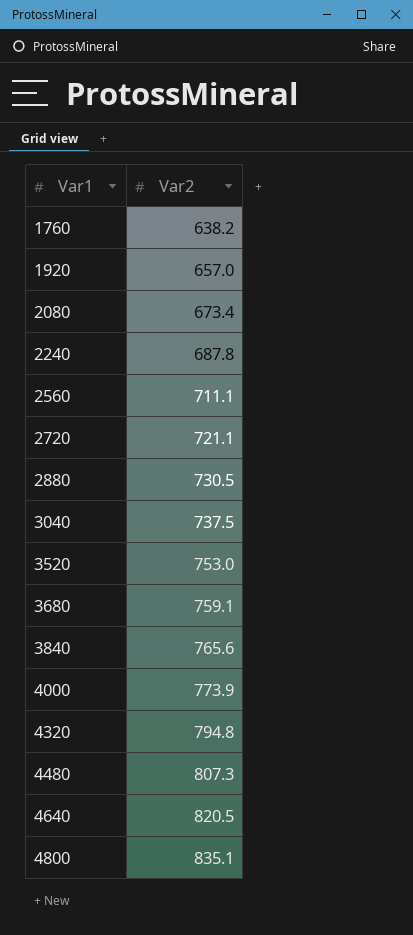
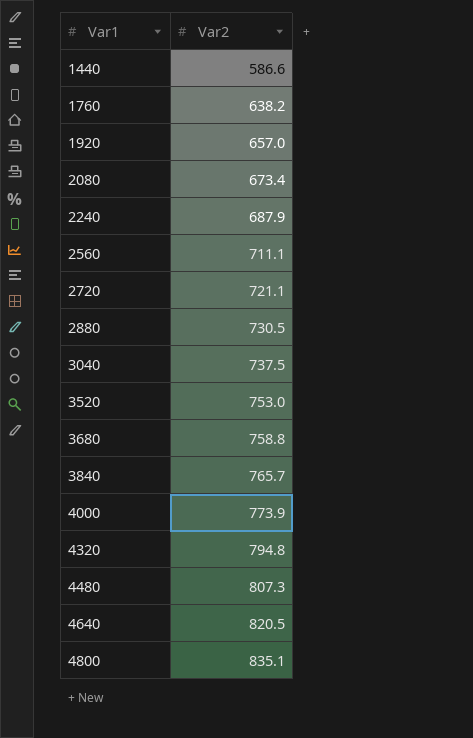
row 1440: none -> 586.6
2240 | Var2: 687.8 -> 687.9
3680 | Var2: 759.1 -> 758.8
3840 | Var2: 765.6 -> 765.7

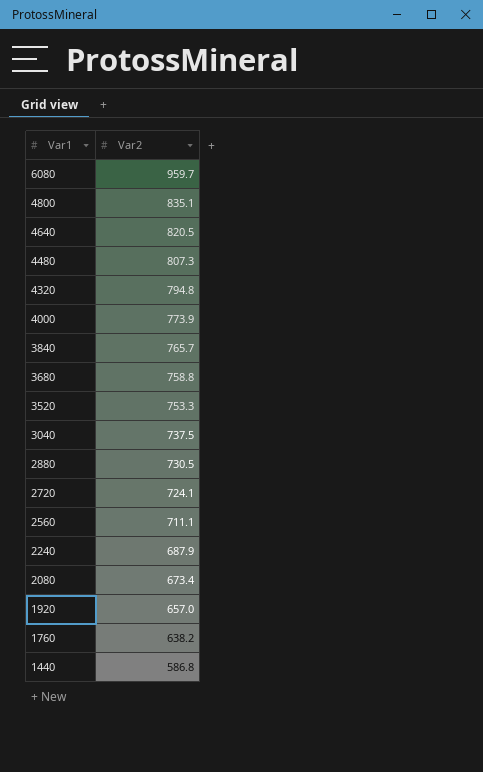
row order: Var1 ascending -> Var1 descending
row 6080: none -> 959.7
3520 | Var2: 753.0 -> 753.3
2720 | Var2: 721.1 -> 724.1
1440 | Var2: 586.6 -> 586.8

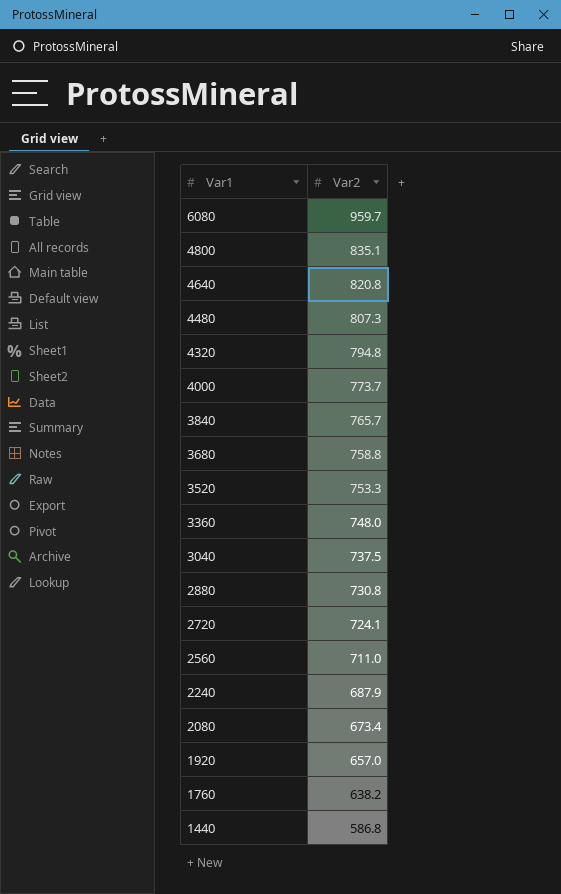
4640 | Var2: 820.5 -> 820.8
4000 | Var2: 773.9 -> 773.7
row 3360: none -> 748.0
2880 | Var2: 730.5 -> 730.8
2560 | Var2: 711.1 -> 711.0

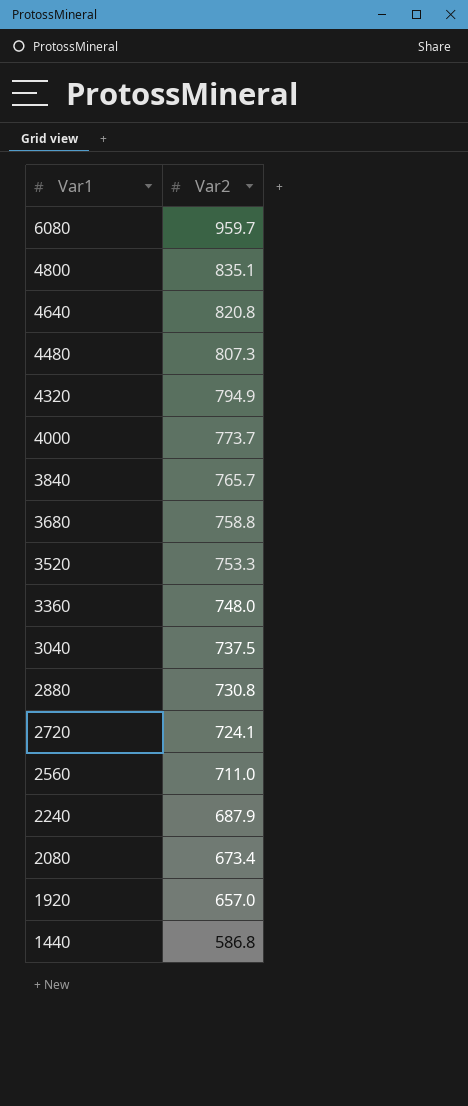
row 1760: 638.2 -> none
4320 | Var2: 794.8 -> 794.9

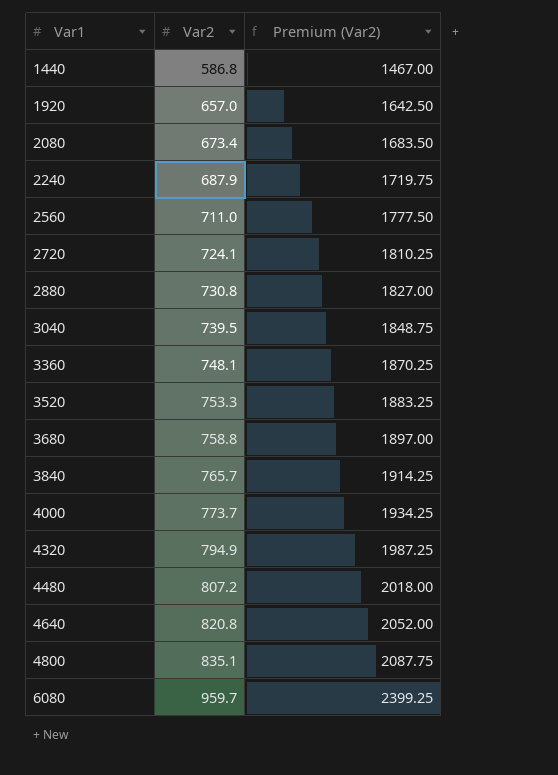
row order: Var1 descending -> Var1 ascending
column Premium (Var2) | formula: none -> [Var2] * 2.5
3040 | Var2: 737.5 -> 739.5
3360 | Var2: 748.0 -> 748.1
4480 | Var2: 807.3 -> 807.2

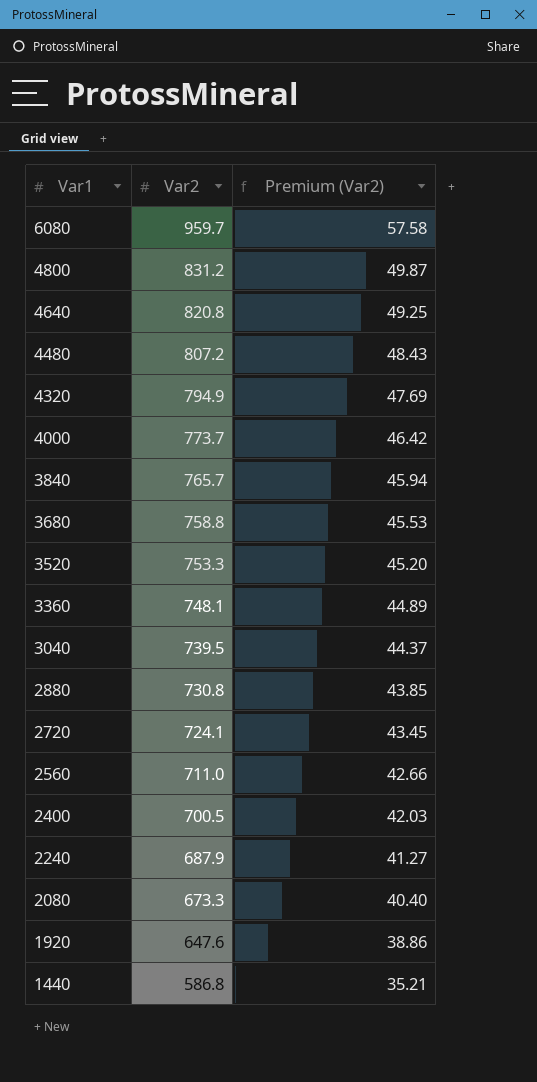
row order: Var1 ascending -> Var1 descending
column Premium (Var2) | formula: [Var2] * 2.5 -> [Var2] * 0.06
4800 | Var2: 835.1 -> 831.2
row 2400: none -> 700.5 | 42.03
2080 | Var2: 673.4 -> 673.3
1920 | Var2: 657.0 -> 647.6

